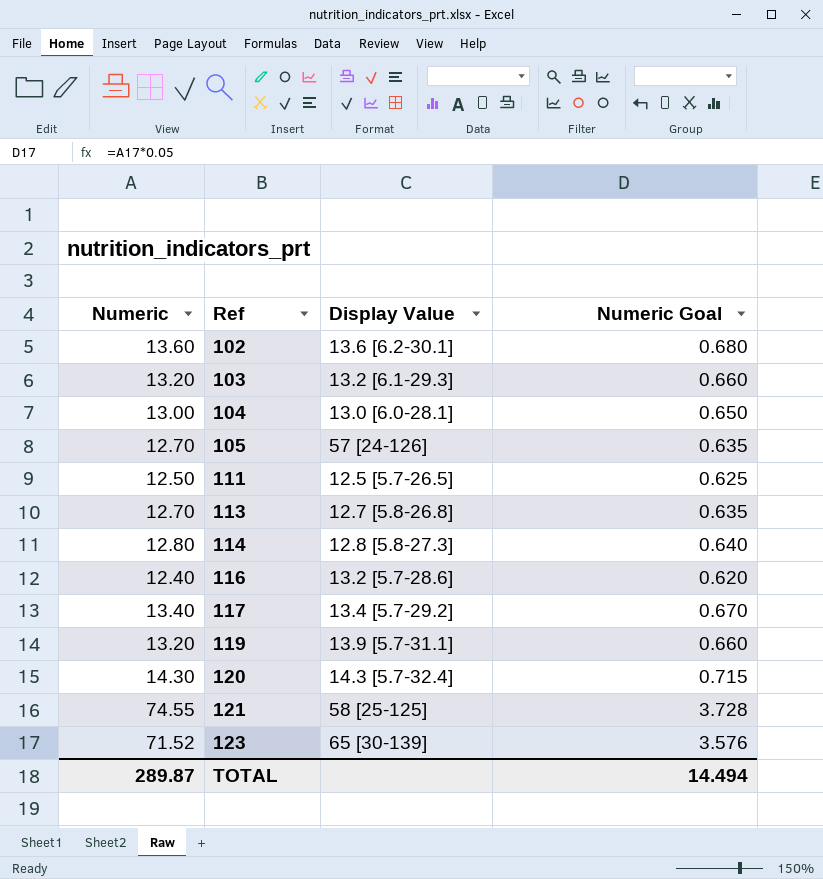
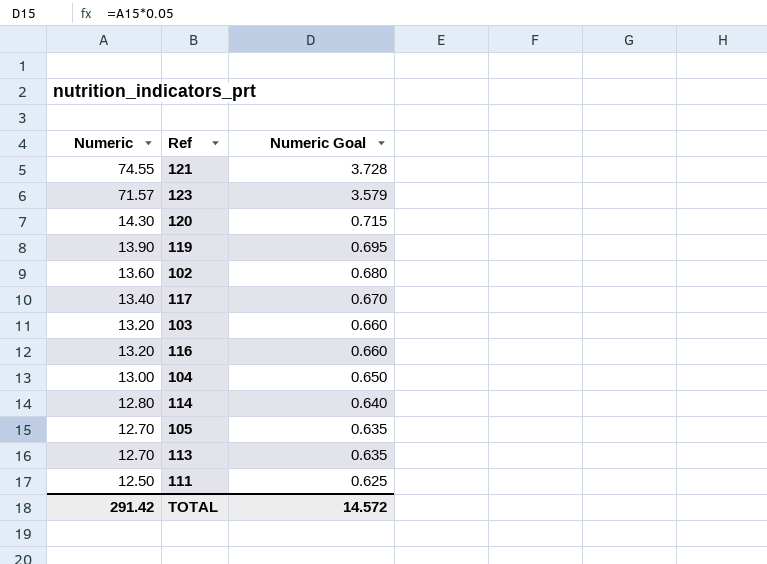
row order: Ref ascending -> Numeric descending
column Display Value | position: 3 -> none
123 | Numeric: 71.52 -> 71.57
123 | Numeric Goal: 3.576 -> 3.579
119 | Numeric: 13.20 -> 13.90
119 | Numeric Goal: 0.660 -> 0.695
116 | Numeric: 12.40 -> 13.20
116 | Numeric Goal: 0.620 -> 0.660
TOTAL | Numeric: 289.87 -> 291.42
TOTAL | Numeric Goal: 14.494 -> 14.572

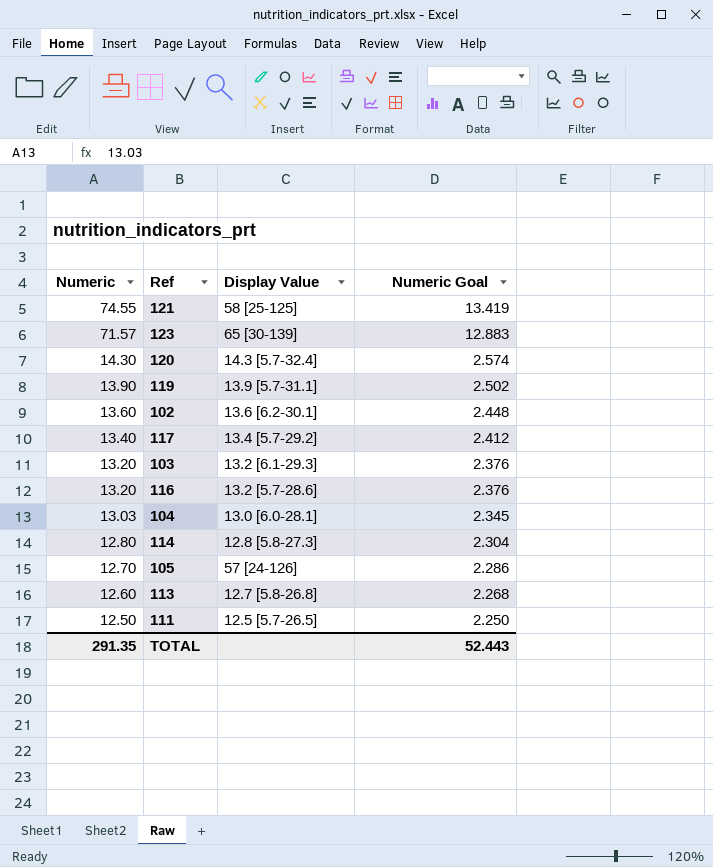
column Display Value | position: none -> 3
column Numeric Goal | formula: [Numeric] * 0.05 -> [Numeric] * 0.18
104 | Numeric: 13.00 -> 13.03
113 | Numeric: 12.70 -> 12.60
TOTAL | Numeric: 291.42 -> 291.35
TOTAL | Numeric Goal: 14.572 -> 52.443

